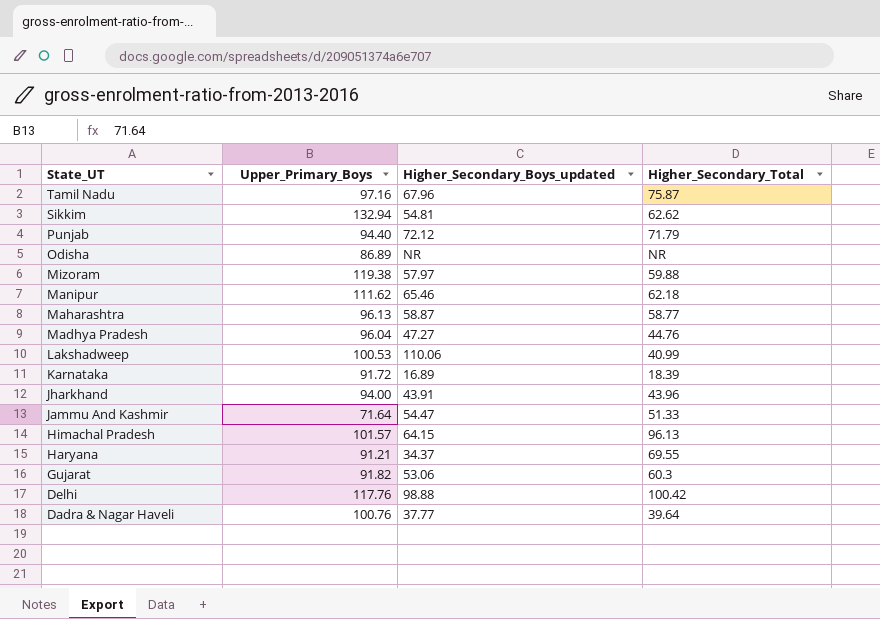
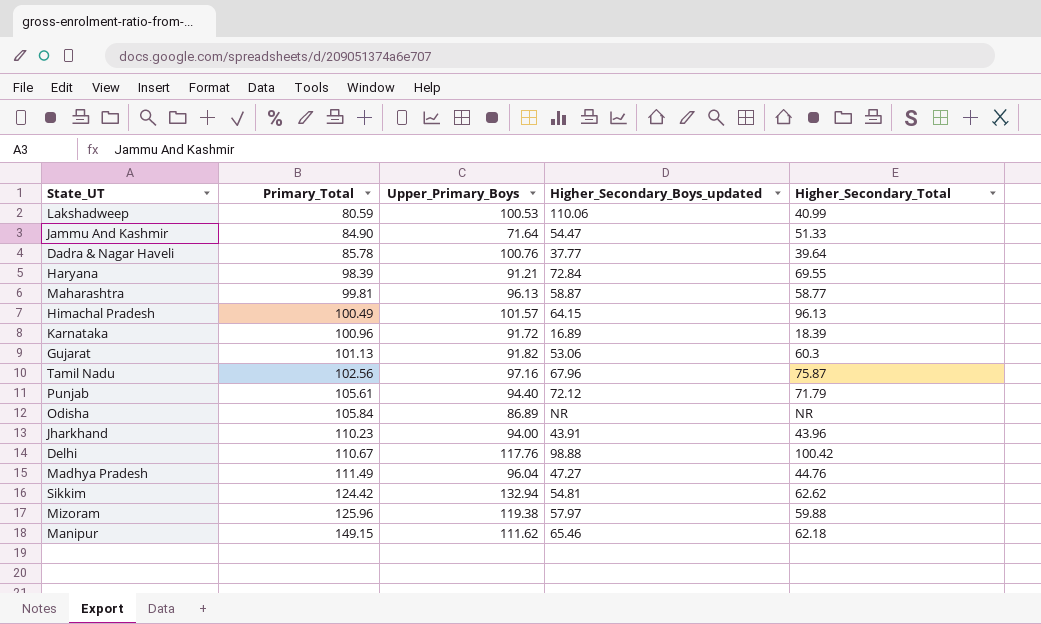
row order: State_UT descending -> Primary_Total ascending
column Primary_Total | position: none -> 2
Haryana | Higher_Secondary_Boys_updated: 34.37 -> 72.84

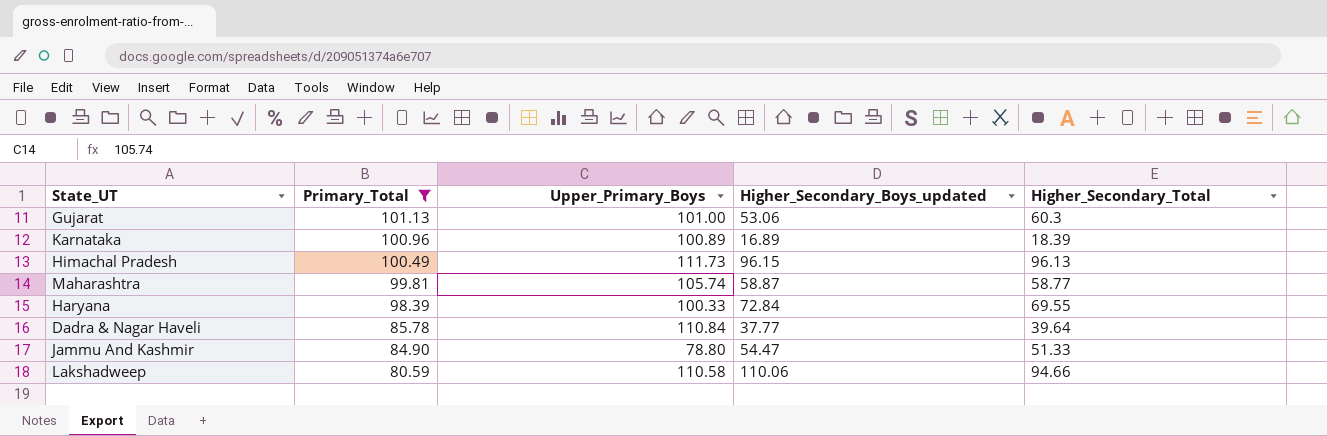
filter: none -> Primary_Total <= 101.13
row order: Primary_Total ascending -> Primary_Total descending
Gujarat | Upper_Primary_Boys: 91.82 -> 101.00
Karnataka | Upper_Primary_Boys: 91.72 -> 100.89
Himachal Pradesh | Upper_Primary_Boys: 101.57 -> 111.73
Himachal Pradesh | Higher_Secondary_Boys_updated: 64.15 -> 96.15
Maharashtra | Upper_Primary_Boys: 96.13 -> 105.74
Haryana | Upper_Primary_Boys: 91.21 -> 100.33
Dadra & Nagar Haveli | Upper_Primary_Boys: 100.76 -> 110.84
Jammu And Kashmir | Upper_Primary_Boys: 71.64 -> 78.80
Lakshadweep | Upper_Primary_Boys: 100.53 -> 110.58
Lakshadweep | Higher_Secondary_Total: 40.99 -> 94.66

